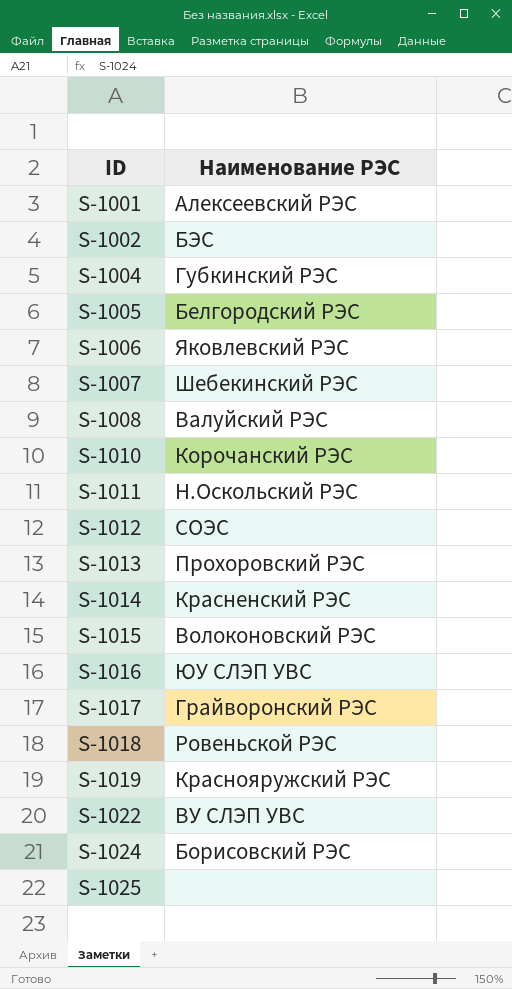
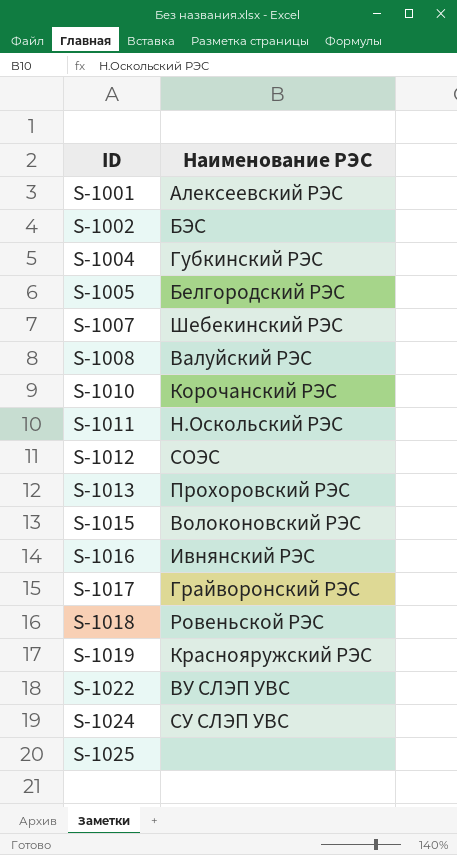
row S-1006: Яковлевский РЭС -> none
row S-1014: Красненский РЭС -> none
S-1016 | Наименование РЭС: ЮУ СЛЭП УВС -> Ивнянский РЭС
S-1024 | Наименование РЭС: Борисовский РЭС -> СУ СЛЭП УВС

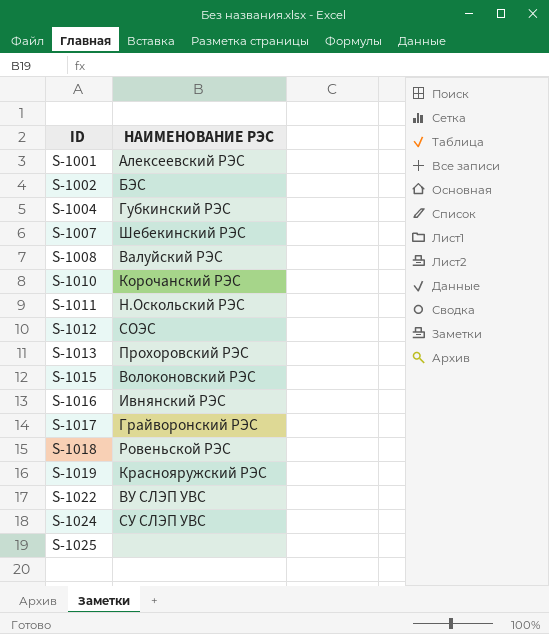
column name: Наименование РЭС -> НАИМЕНОВАНИЕ РЭС
row S-1005: Белгородский РЭС -> none

